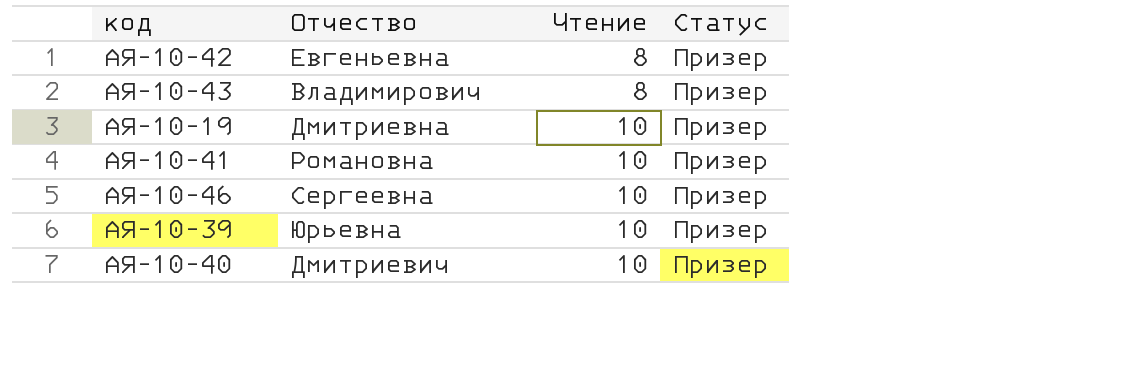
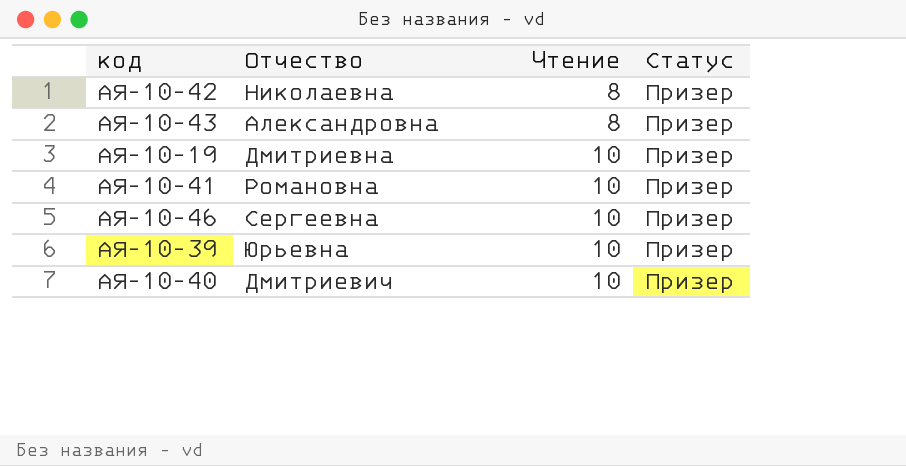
АЯ-10-42 | Отчество: Евгеньевна -> Николаевна
АЯ-10-43 | Отчество: Владимирович -> Александровна

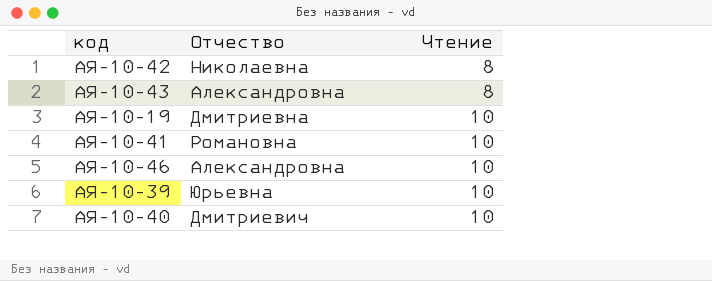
column Статус | position: 4 -> none
АЯ-10-46 | Отчество: Сергеевна -> Александровна

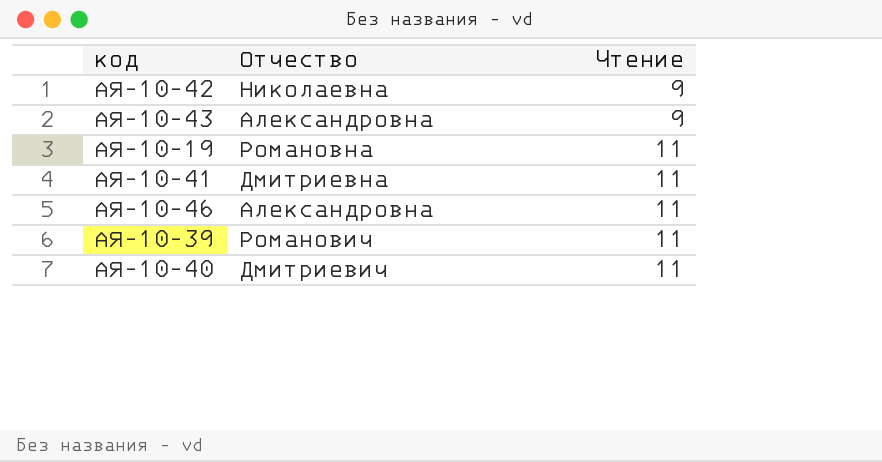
АЯ-10-42 | Чтение: 8 -> 9
АЯ-10-43 | Чтение: 8 -> 9
АЯ-10-19 | Отчество: Дмитриевна -> Романовна
АЯ-10-19 | Чтение: 10 -> 11
АЯ-10-41 | Отчество: Романовна -> Дмитриевна
АЯ-10-41 | Чтение: 10 -> 11
АЯ-10-46 | Чтение: 10 -> 11
АЯ-10-39 | Отчество: Юрьевна -> Романович
АЯ-10-39 | Чтение: 10 -> 11
АЯ-10-40 | Чтение: 10 -> 11

